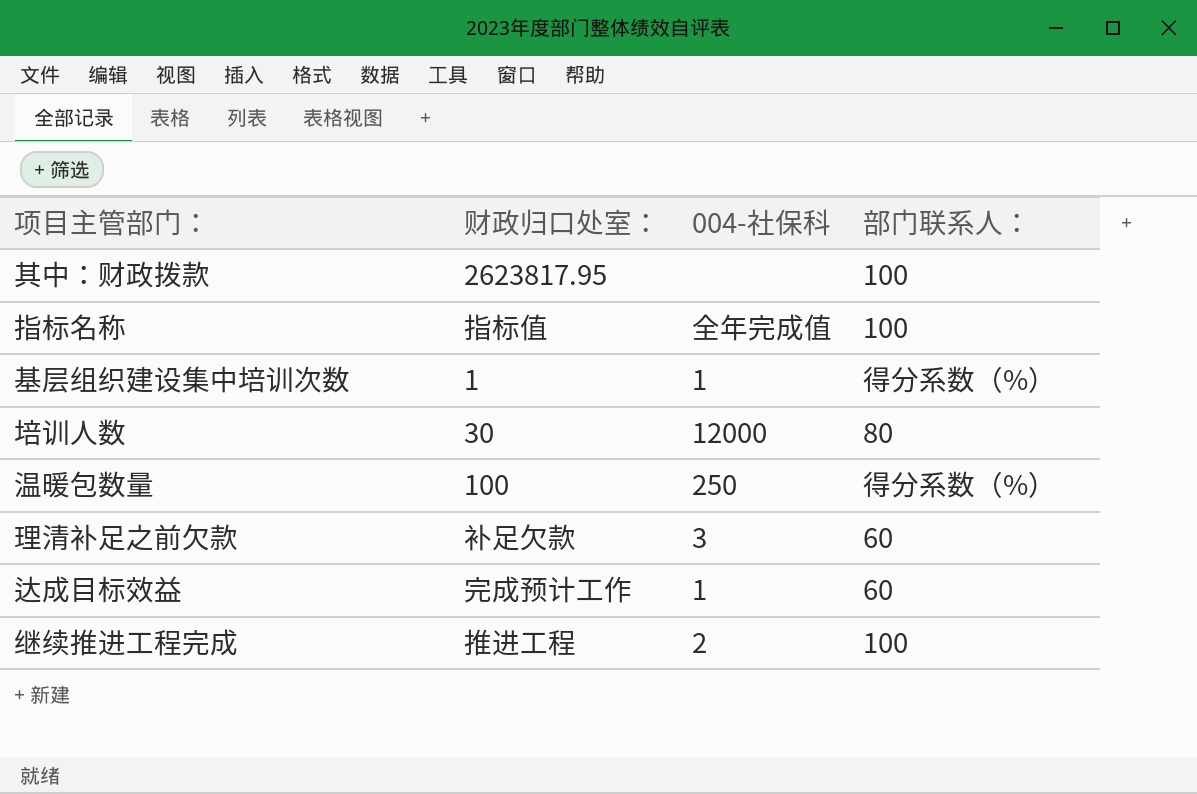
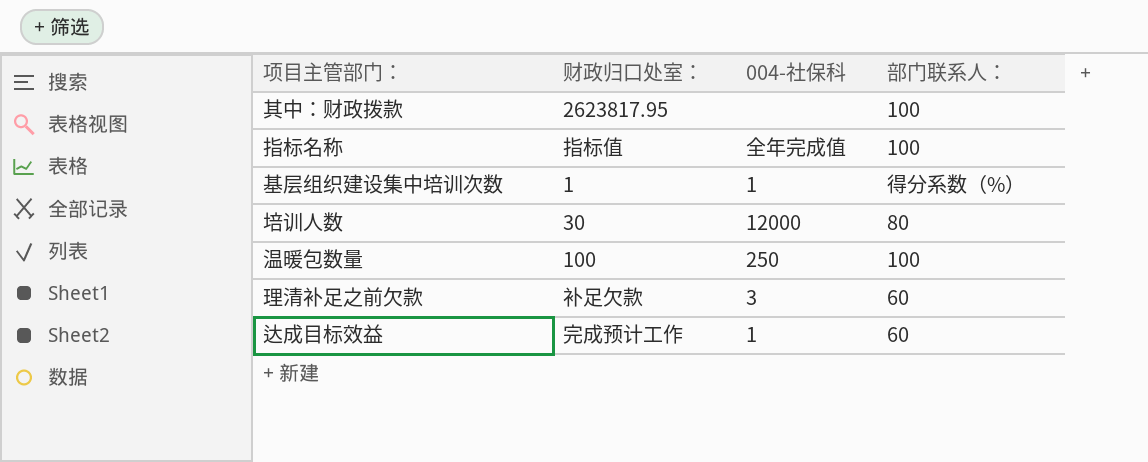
row 继续推进工程完成: 推进工程 | 2 | 100 -> none
温暖包数量 | 部门联系人：: 得分系数（%） -> 100

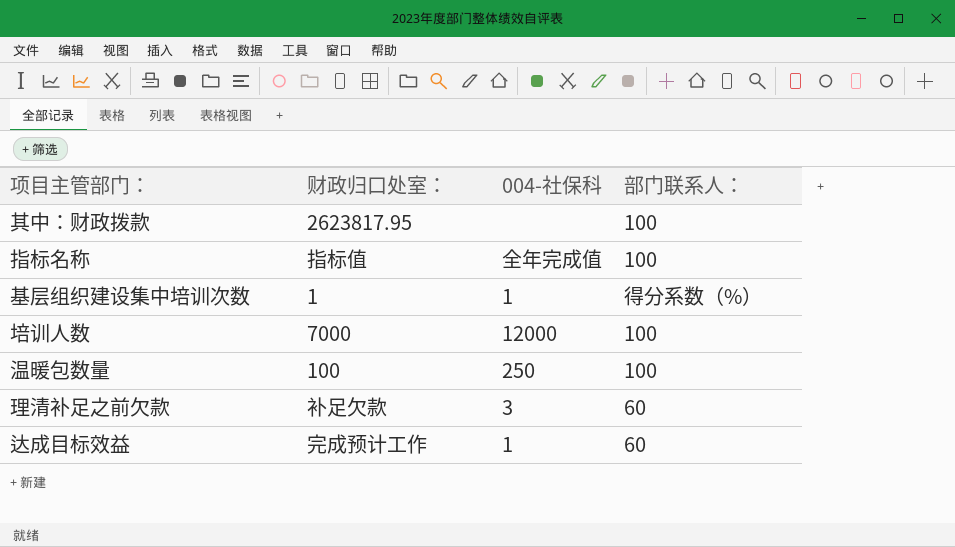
培训人数 | 财政归口处室：: 30 -> 7000
培训人数 | 部门联系人：: 80 -> 100

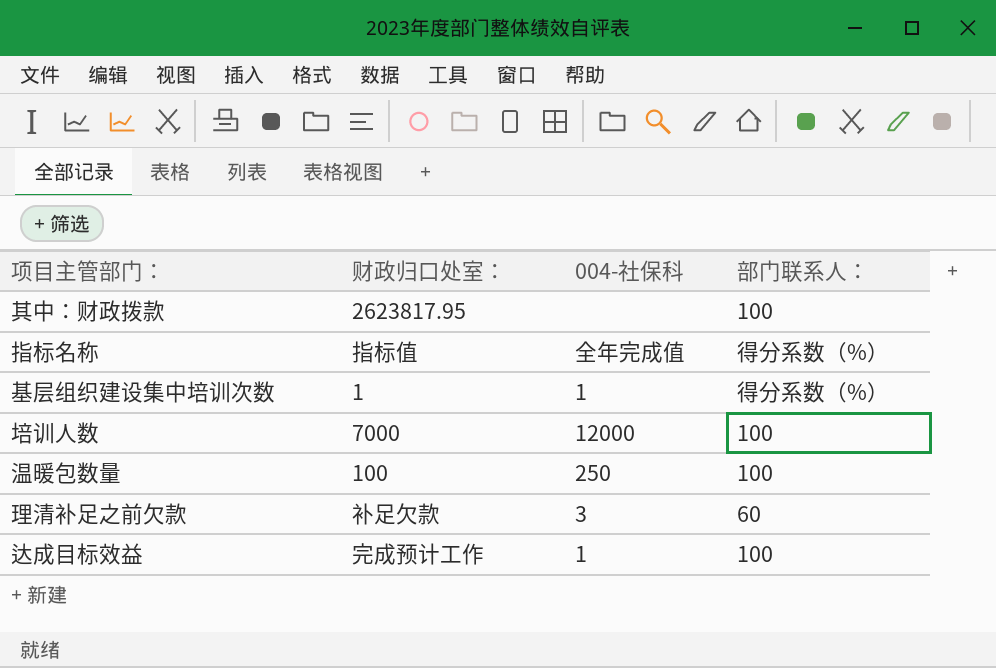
指标名称 | 部门联系人：: 100 -> 得分系数（%）
达成目标效益 | 部门联系人：: 60 -> 100

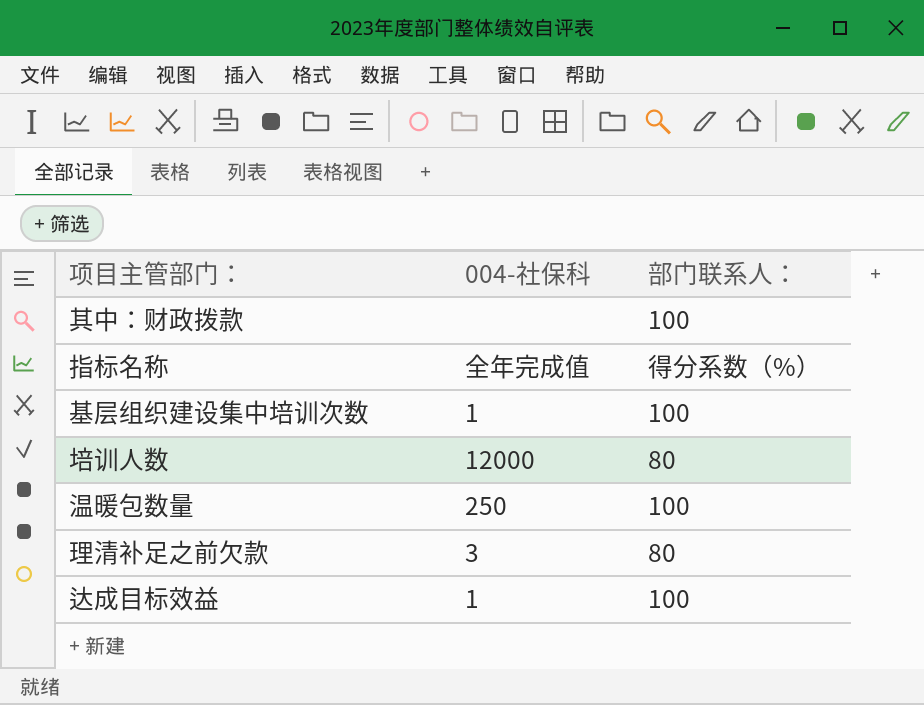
column 财政归口处室： | position: 2 -> none
基层组织建设集中培训次数 | 部门联系人：: 得分系数（%） -> 100
培训人数 | 部门联系人：: 100 -> 80
理清补足之前欠款 | 部门联系人：: 60 -> 80

